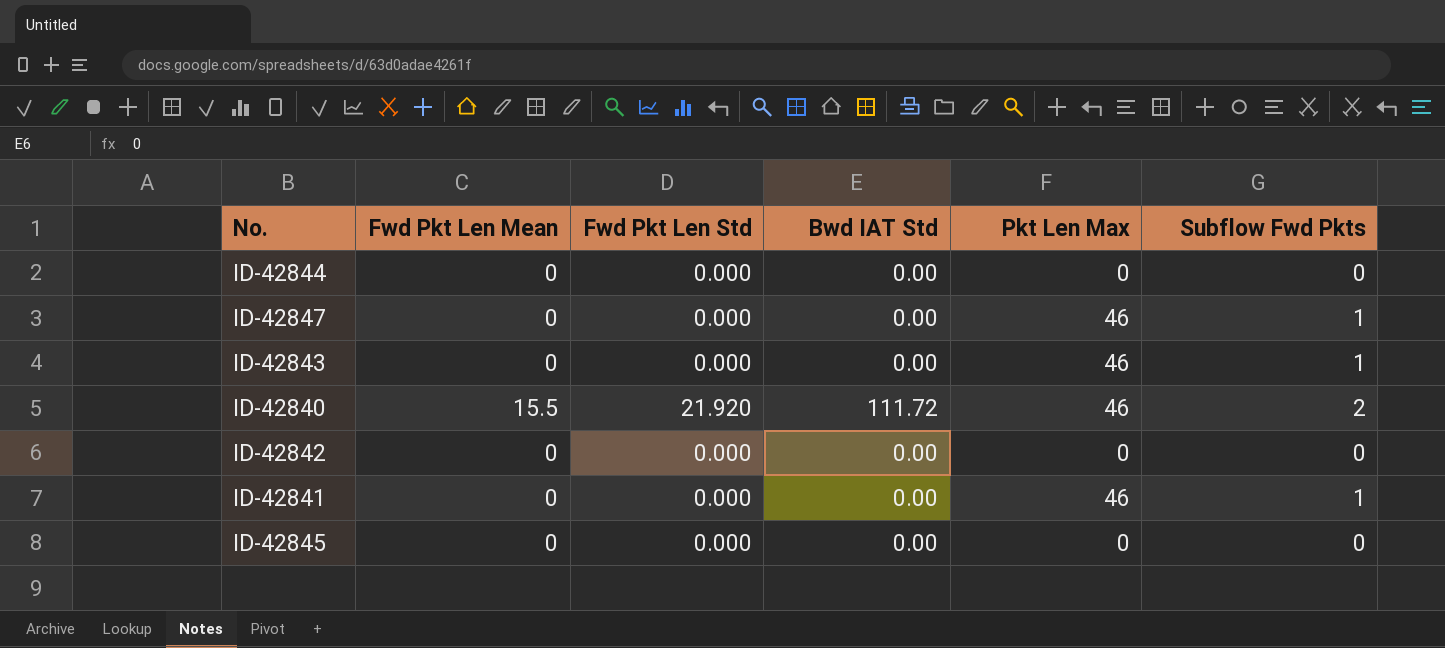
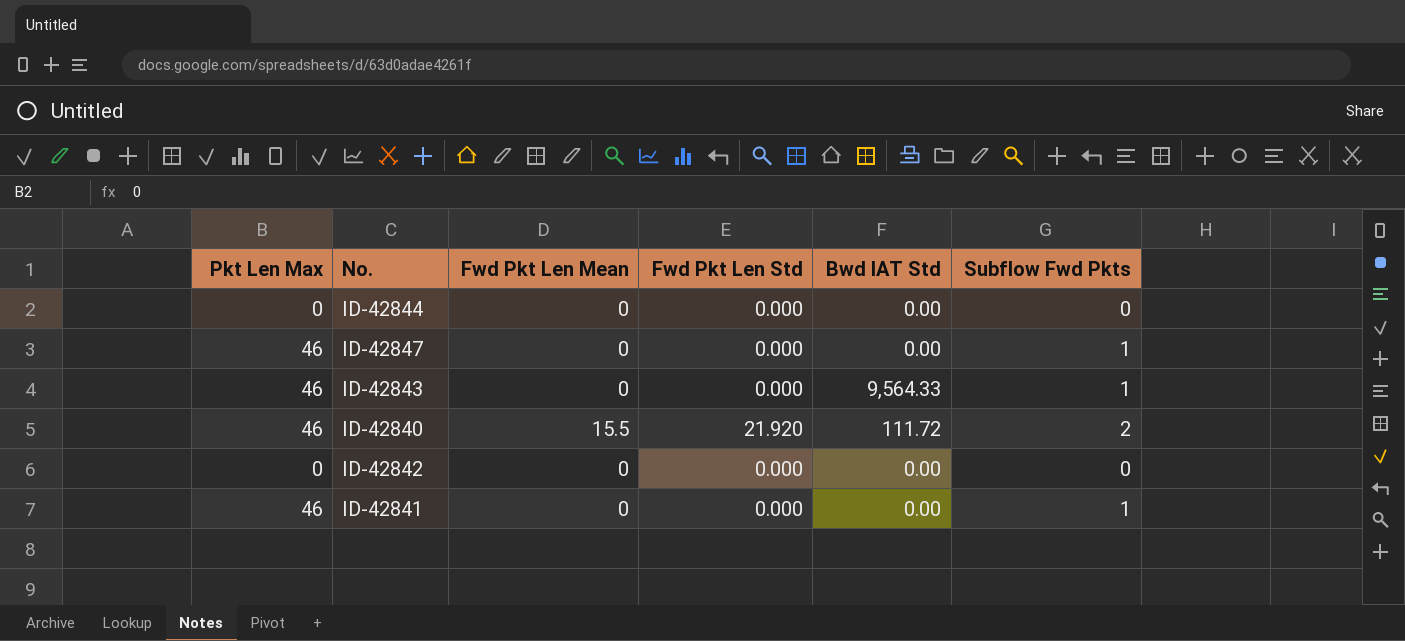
column Pkt Len Max | position: 5 -> 1
row ID-42845: 0 | 0.000 | 0.00 | 0 | 0 -> none
ID-42843 | Bwd IAT Std: 0.00 -> 9,564.33

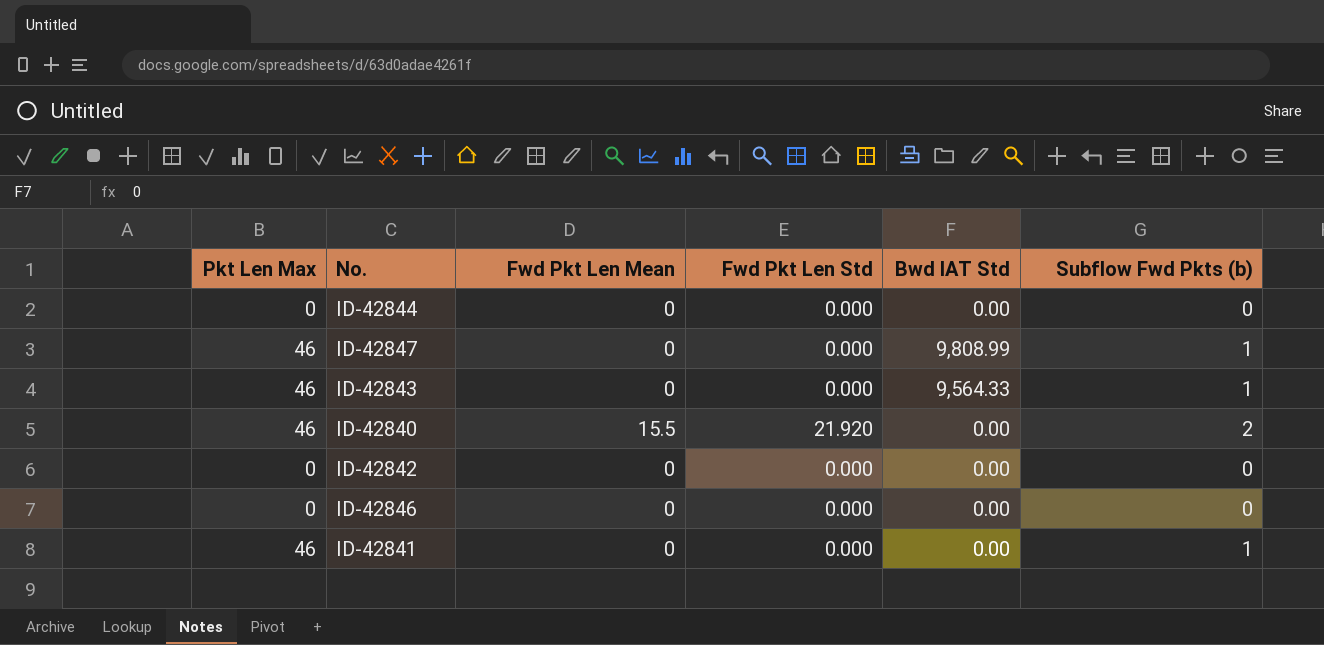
column name: Subflow Fwd Pkts -> Subflow Fwd Pkts (b)
ID-42847 | Bwd IAT Std: 0.00 -> 9,808.99
ID-42840 | Bwd IAT Std: 111.72 -> 0.00
row ID-42846: none -> 0 | 0 | 0.000 | 0.00 | 0

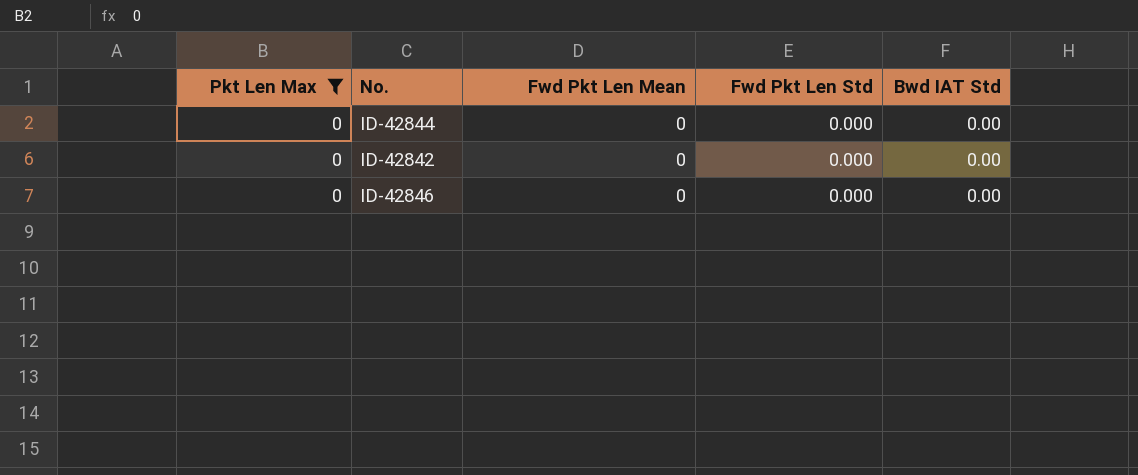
filter: none -> Pkt Len Max = 0
column Subflow Fwd Pkts (b) | position: 6 -> none

